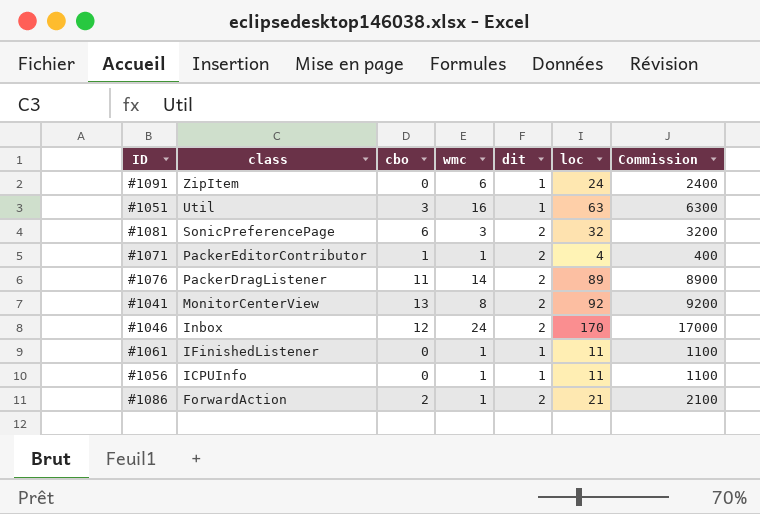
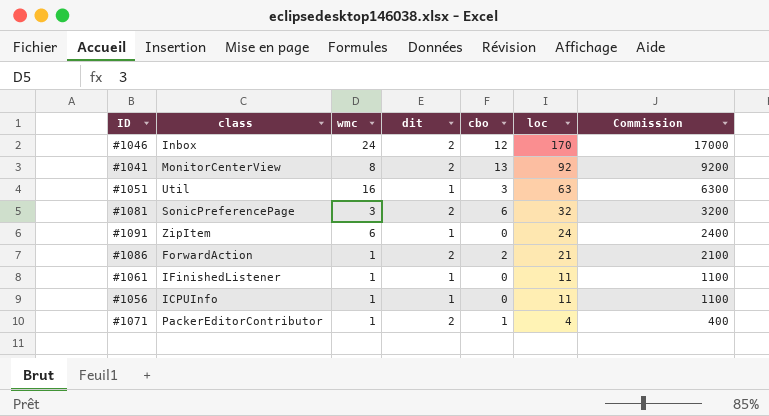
row order: class descending -> loc descending
column cbo | position: 3 -> 5
row #1076: PackerDragListener | 11 | 14 | 2 | 89 | 8900 -> none

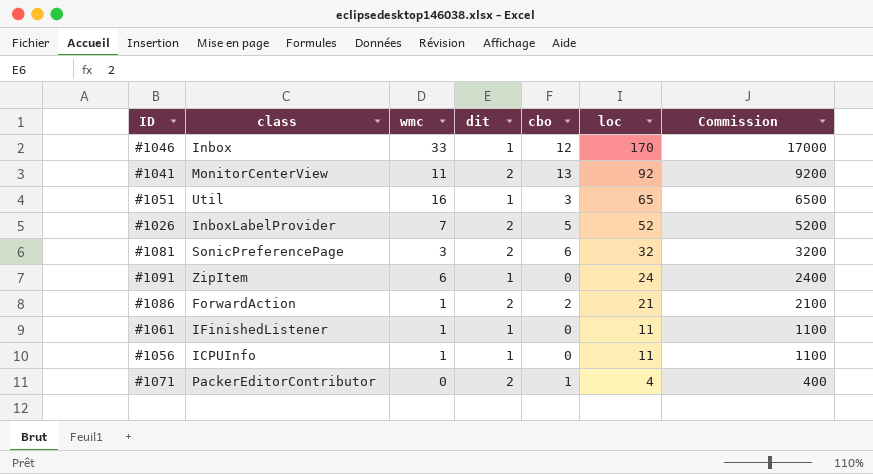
#1046 | wmc: 24 -> 33
#1046 | dit: 2 -> 1
#1041 | wmc: 8 -> 11
#1051 | loc: 63 -> 65
#1051 | Commission: 6300 -> 6500
row #1026: none -> InboxLabelProvider | 7 | 2 | 5 | 52 | 5200
#1071 | wmc: 1 -> 0

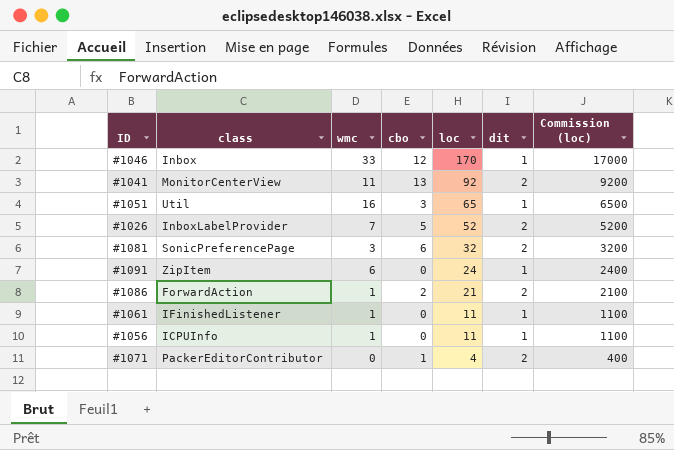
column dit | position: 4 -> 6
column name: Commission -> Commission (loc)

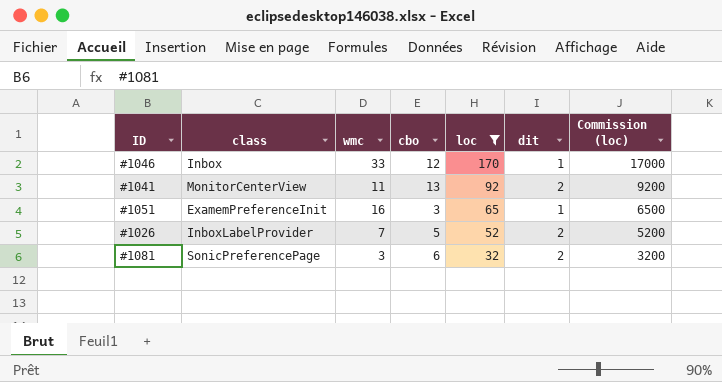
filter: none -> loc >= 32
#1051 | class: Util -> ExamemPreferenceInit

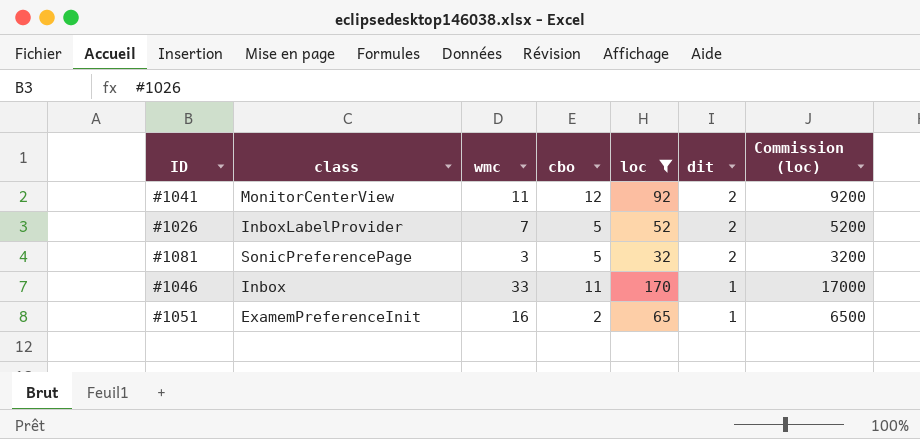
row order: loc descending -> dit descending
#1041 | cbo: 13 -> 12
#1081 | cbo: 6 -> 5
#1046 | cbo: 12 -> 11
#1051 | cbo: 3 -> 2

